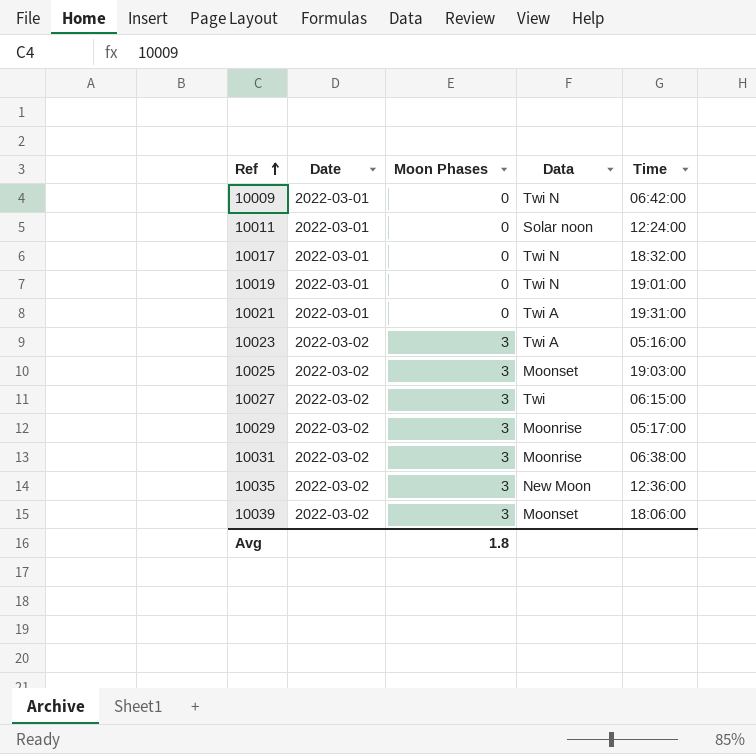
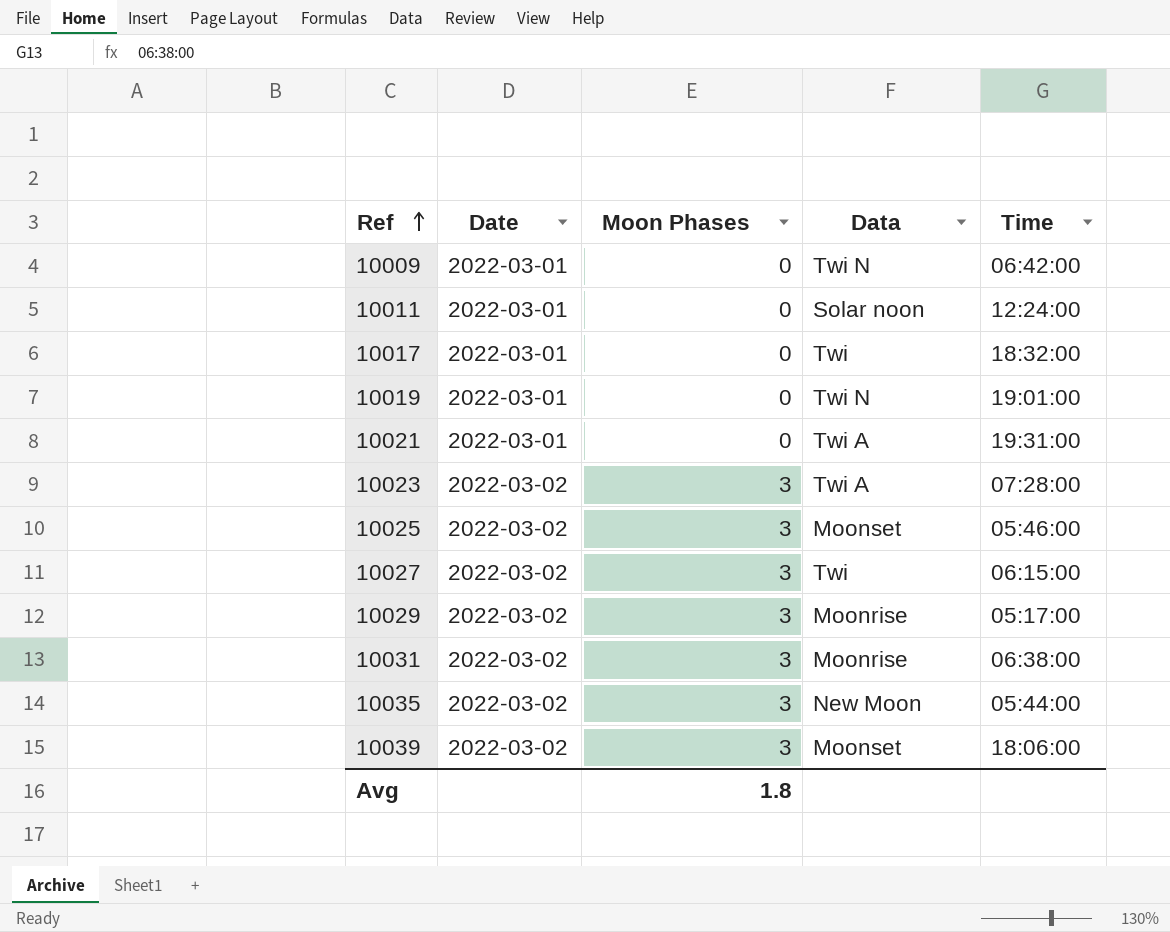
10017 | Data: Twi N -> Twi
10023 | Time: 05:16:00 -> 07:28:00
10025 | Time: 19:03:00 -> 05:46:00
10035 | Time: 12:36:00 -> 05:44:00

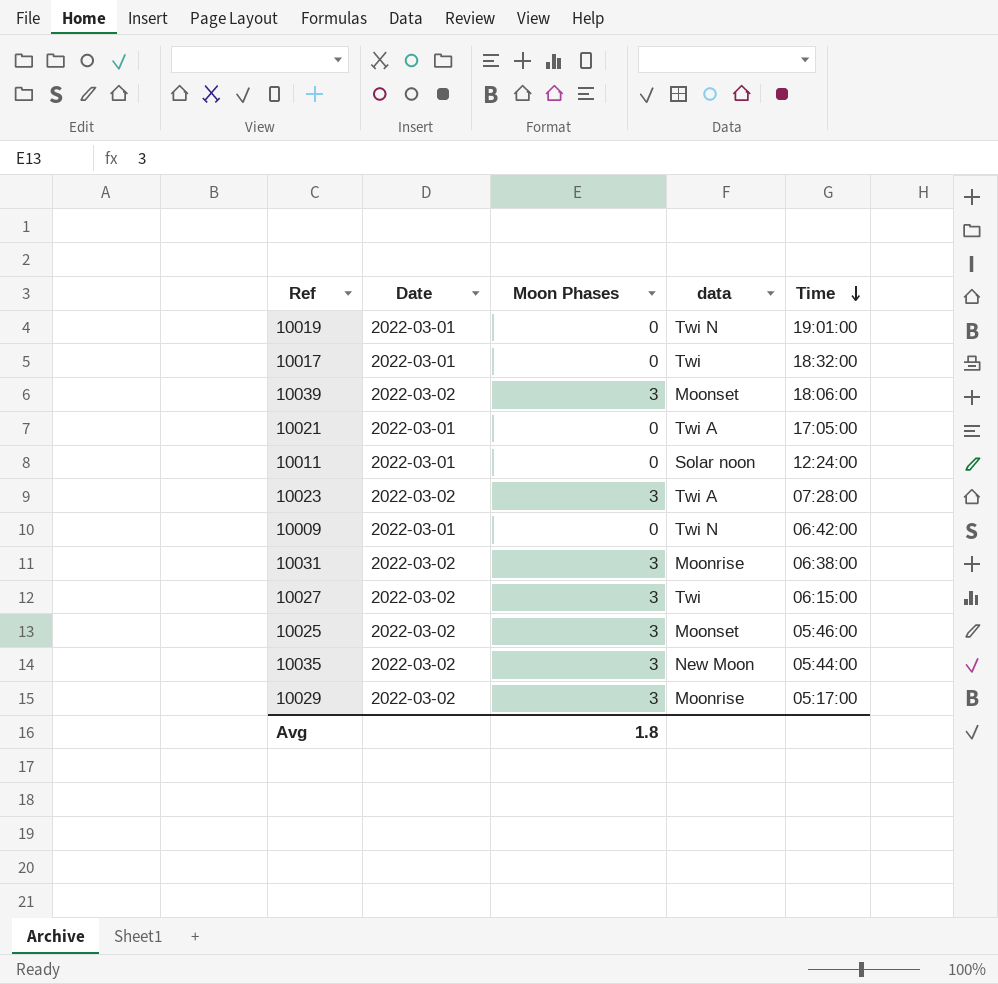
row order: Ref ascending -> Time descending
column name: Data -> data
10021 | Time: 19:31:00 -> 17:05:00

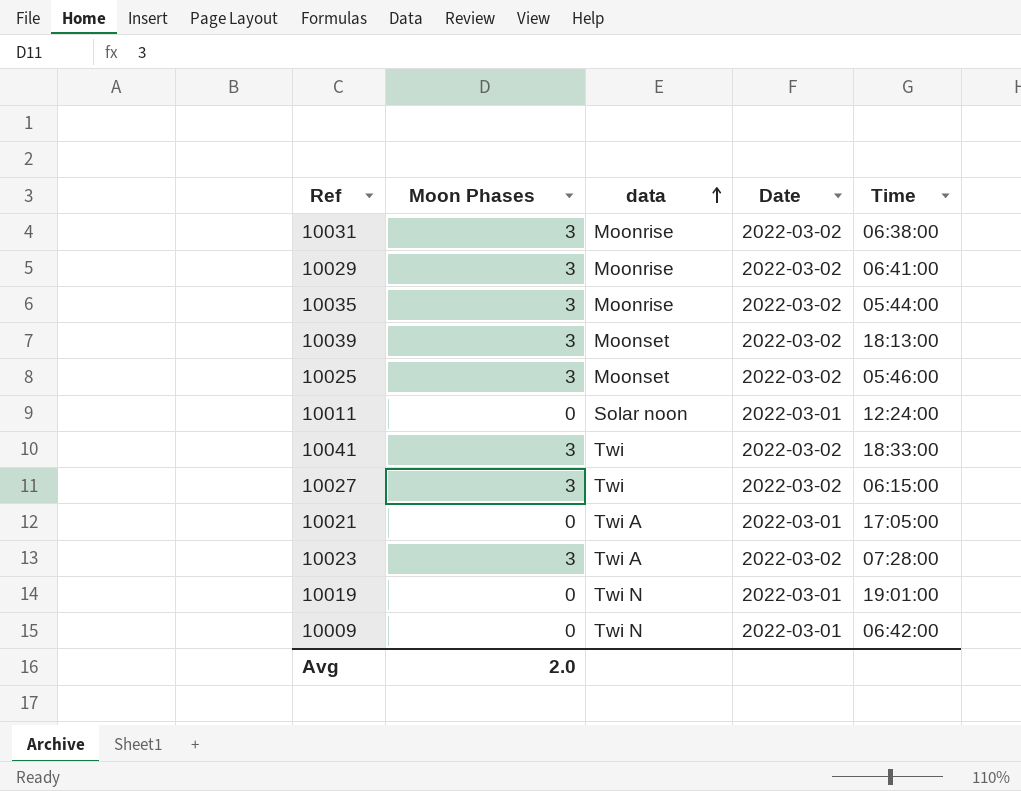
row order: Time descending -> data ascending
column Date | position: 2 -> 4
row 10017: 2022-03-01 | 0 | Twi | 18:32:00 -> none
10029 | Time: 05:17:00 -> 06:41:00
10035 | data: New Moon -> Moonrise
10039 | Time: 18:06:00 -> 18:13:00
row 10041: none -> 3 | Twi | 2022-03-02 | 18:33:00
Avg | Moon Phases: 1.8 -> 2.0

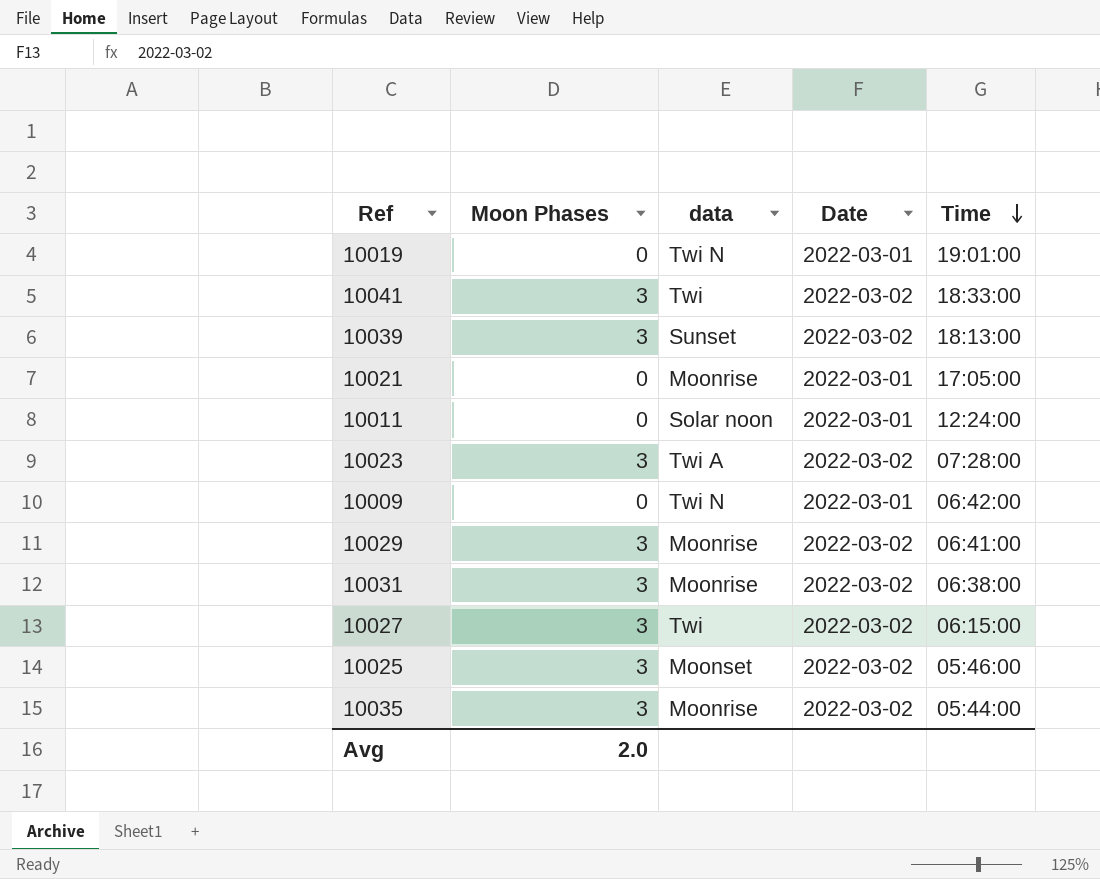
row order: data ascending -> Time descending
10039 | data: Moonset -> Sunset
10021 | data: Twi A -> Moonrise

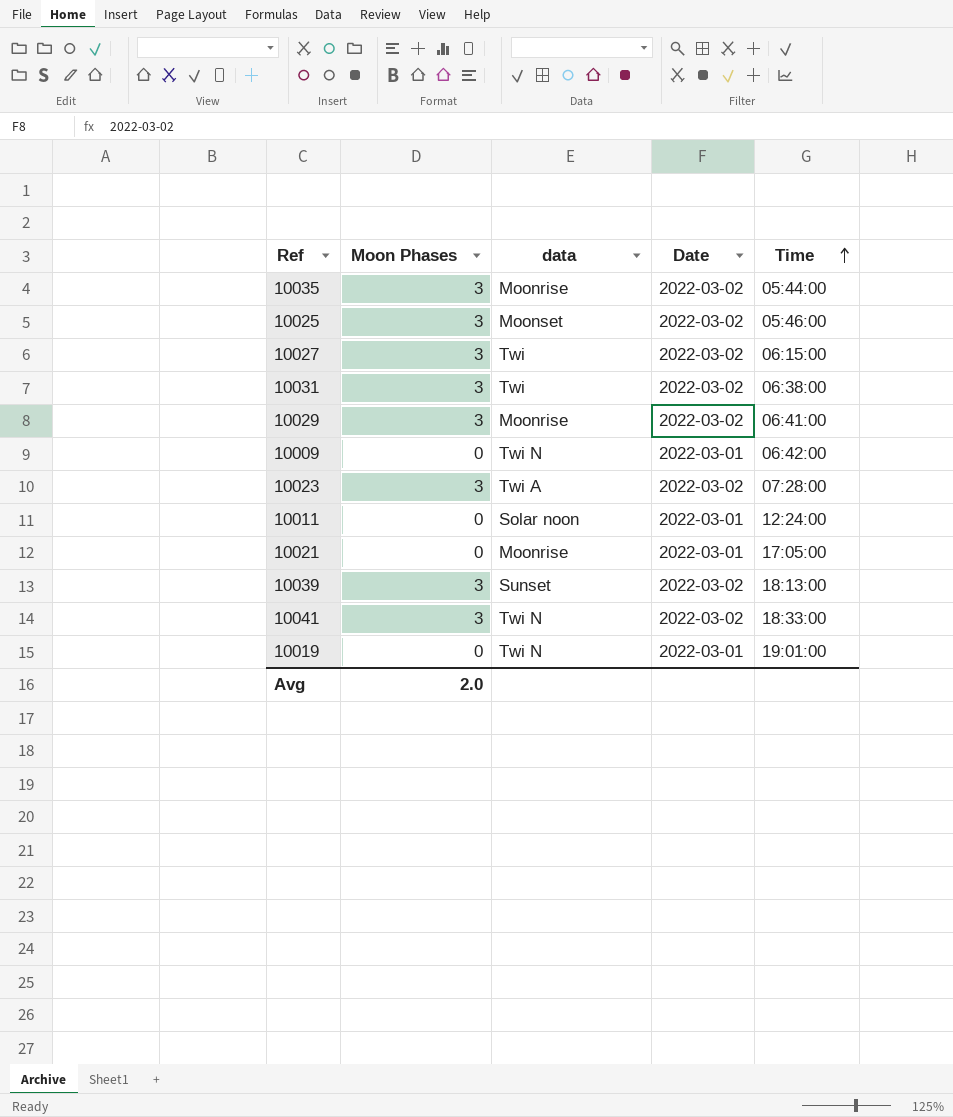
row order: Time descending -> Time ascending
10031 | data: Moonrise -> Twi
10041 | data: Twi -> Twi N

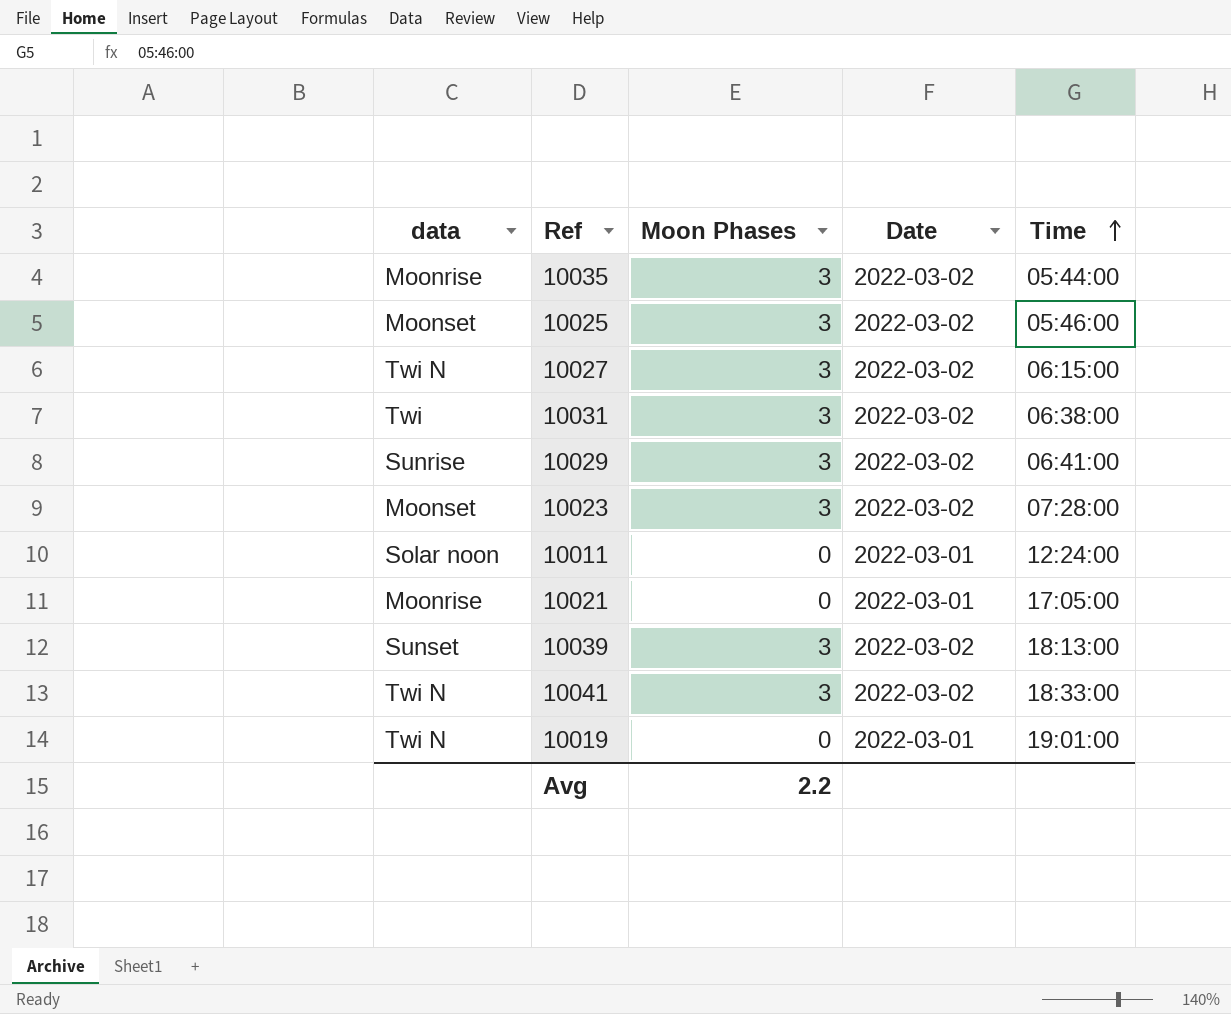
column data | position: 3 -> 1
row 10009: 0 | Twi N | 2022-03-01 | 06:42:00 -> none
10027 | data: Twi -> Twi N
10029 | data: Moonrise -> Sunrise
10023 | data: Twi A -> Moonset
Avg | Moon Phases: 2.0 -> 2.2

